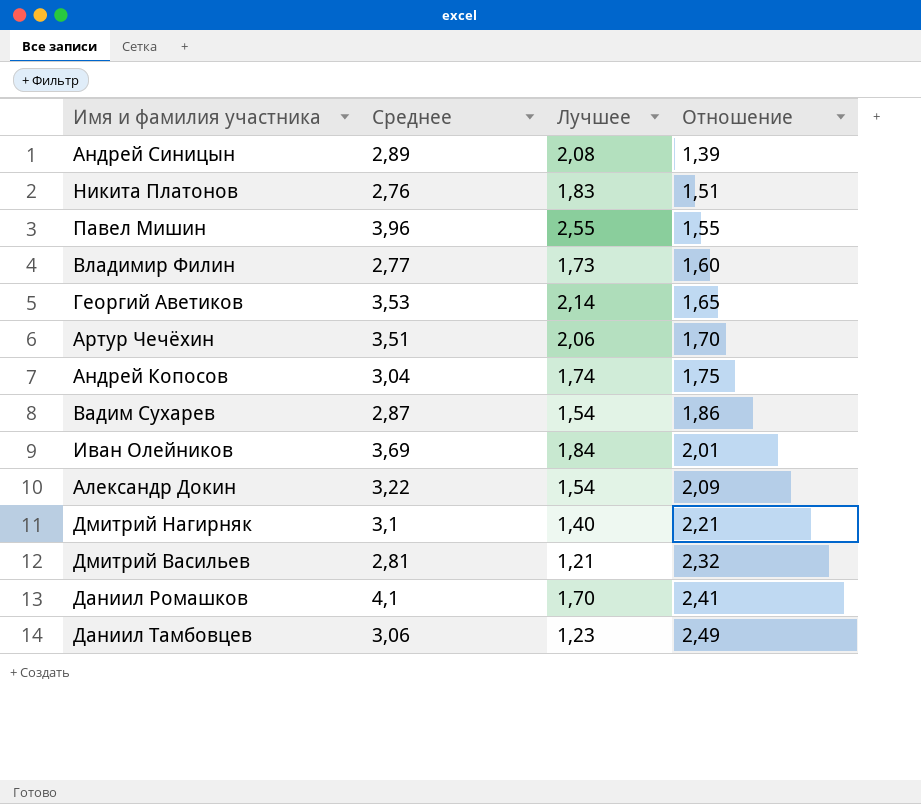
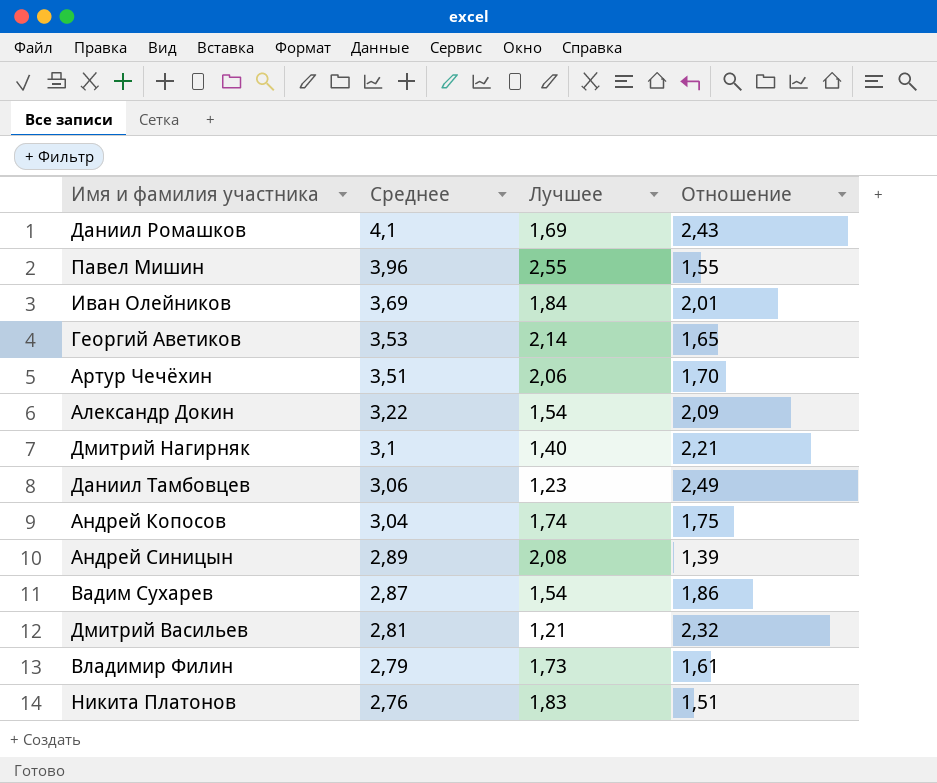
row order: Отношение ascending -> Среднее descending
Даниил Ромашков | Лучшее: 1,70 -> 1,69
Даниил Ромашков | Отношение: 2,41 -> 2,43
Владимир Филин | Среднее: 2,77 -> 2,79
Владимир Филин | Отношение: 1,60 -> 1,61

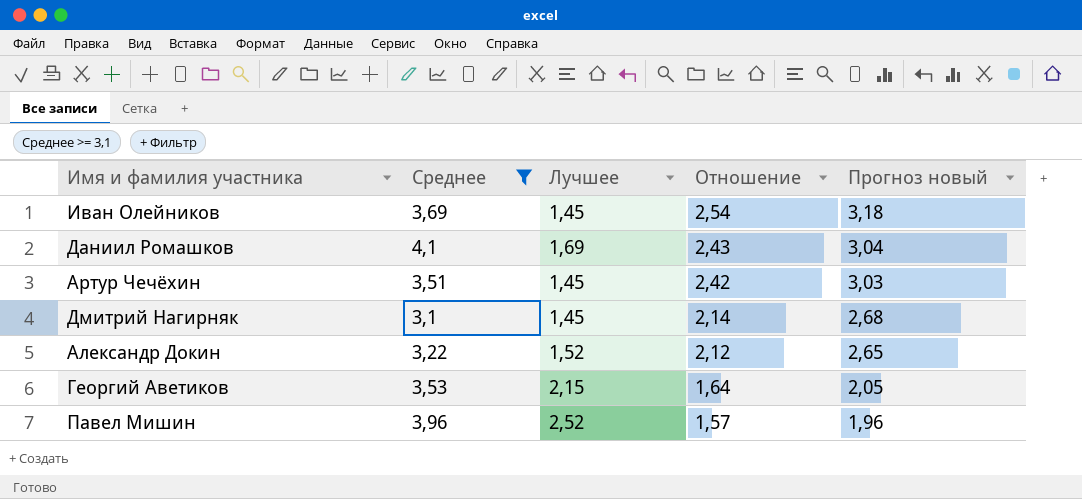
filter: none -> Среднее >= 3,1
row order: Среднее descending -> Отношение descending
column Прогноз новый | formula: none -> [Отношение] * 1,25
Иван Олейников | Лучшее: 1,84 -> 1,45
Иван Олейников | Отношение: 2,01 -> 2,54
Артур Чечёхин | Лучшее: 2,06 -> 1,45
Артур Чечёхин | Отношение: 1,70 -> 2,42
Дмитрий Нагирняк | Лучшее: 1,40 -> 1,45
Дмитрий Нагирняк | Отношение: 2,21 -> 2,14
Александр Докин | Лучшее: 1,54 -> 1,52
Александр Докин | Отношение: 2,09 -> 2,12
Георгий Аветиков | Лучшее: 2,14 -> 2,15
Георгий Аветиков | Отношение: 1,65 -> 1,64
Павел Мишин | Лучшее: 2,55 -> 2,52
Павел Мишин | Отношение: 1,55 -> 1,57

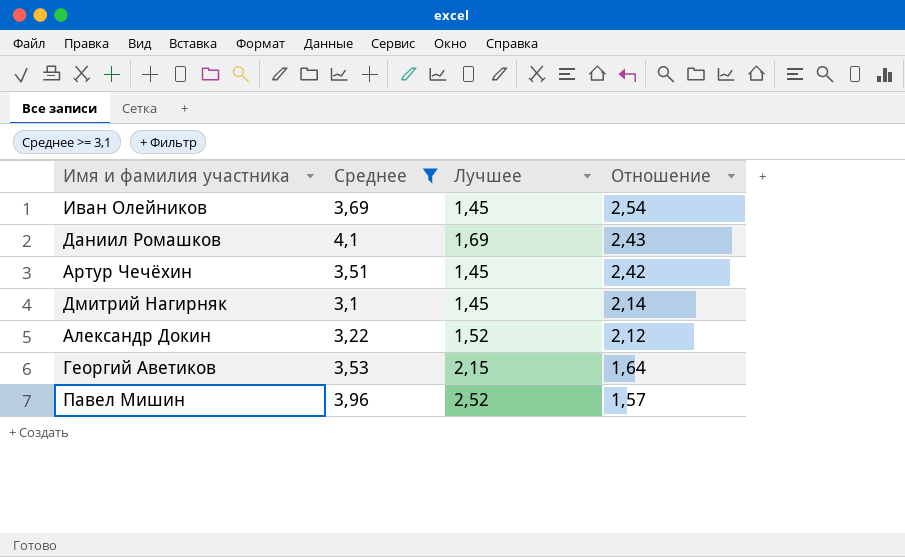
column Прогноз новый | formula: [Отношение] * 1,25 -> none

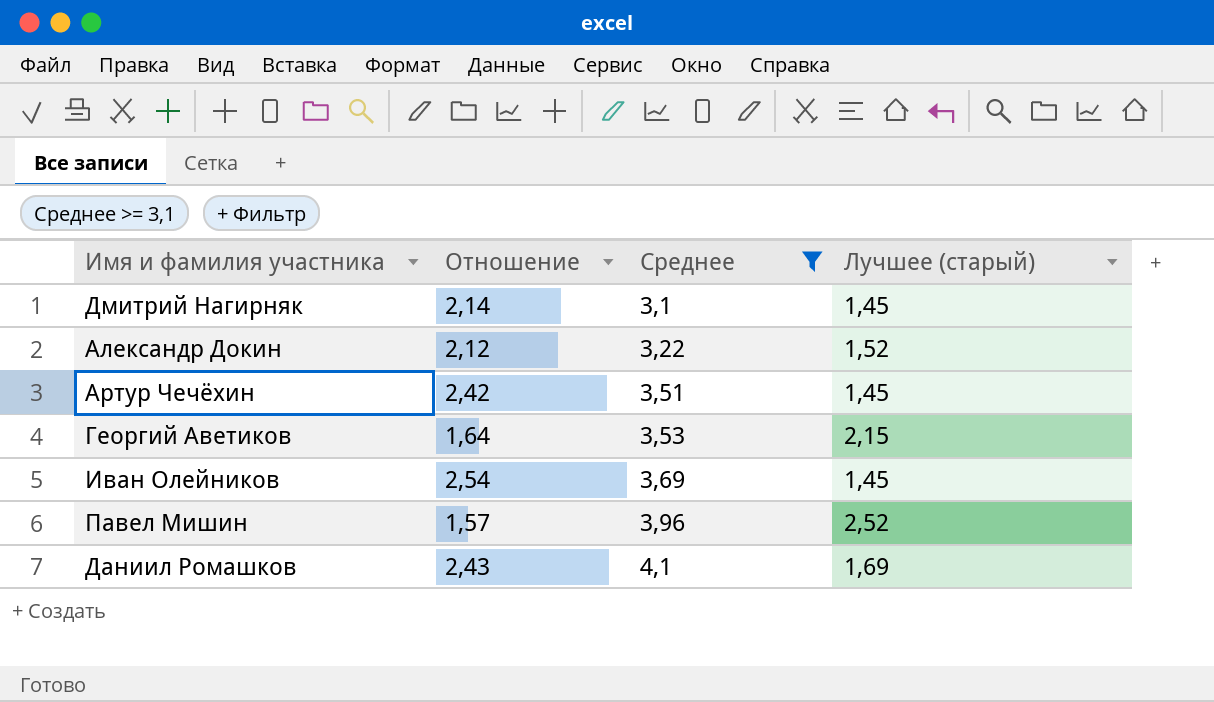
row order: Отношение descending -> Среднее ascending
column Отношение | position: 4 -> 2
column name: Лучшее -> Лучшее (старый)

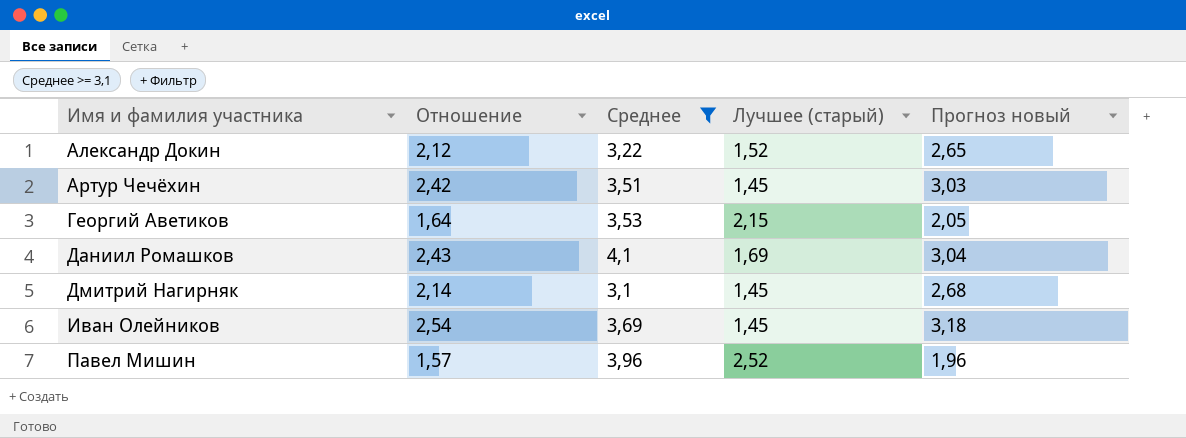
row order: Среднее ascending -> Имя и фамилия участника ascending
column Прогноз новый | formula: none -> [Отношение] * 1,25

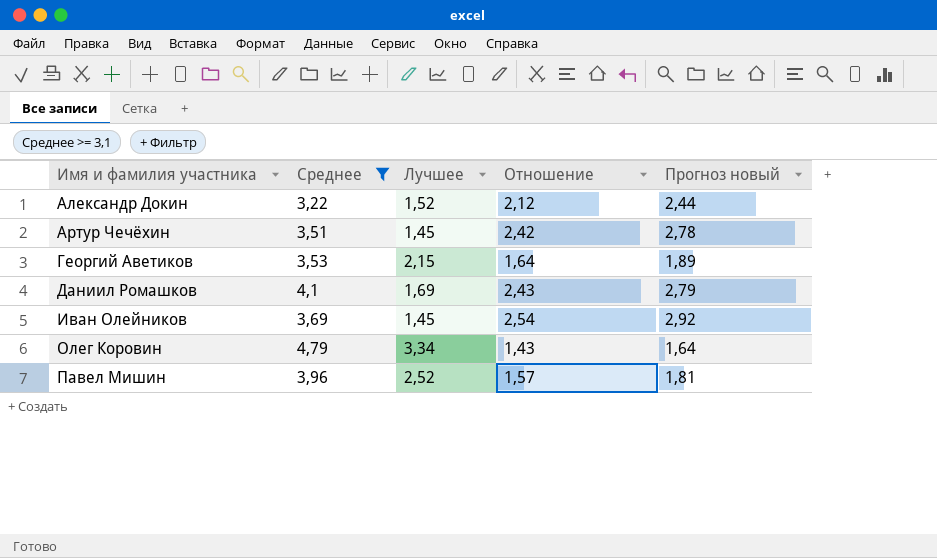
column name: Лучшее (старый) -> Лучшее
column Отношение | position: 2 -> 4
column Прогноз новый | formula: [Отношение] * 1,25 -> [Отношение] * 1,15
row Дмитрий Нагирняк: 2,14 | 3,1 | 1,45 | 2,68 -> none
row Олег Коровин: none -> 4,79 | 3,34 | 1,43 | 1,64

